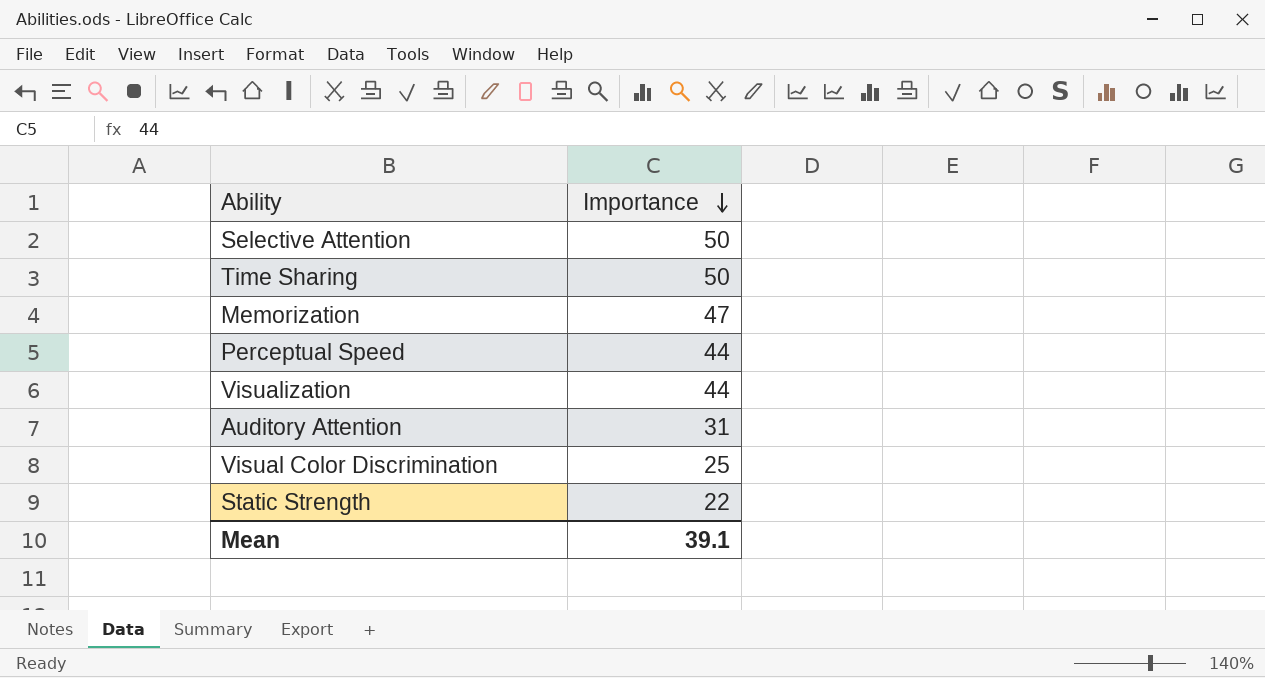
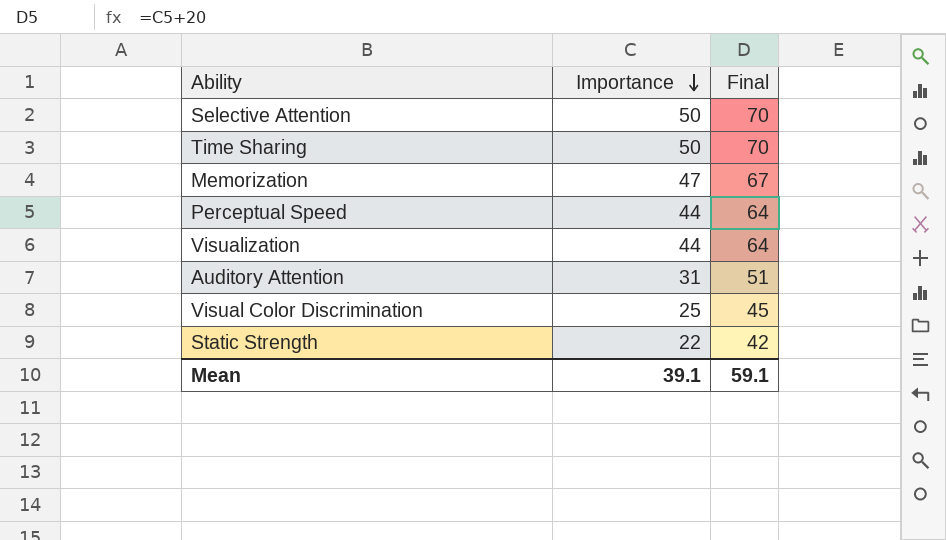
column Final | formula: none -> [Importance] + 20

